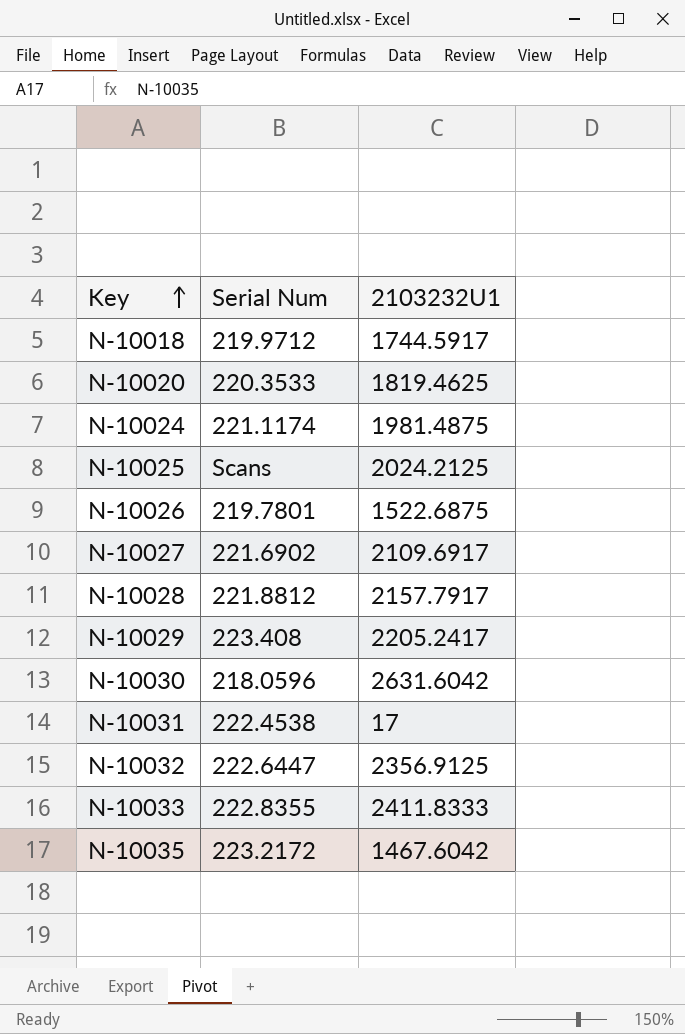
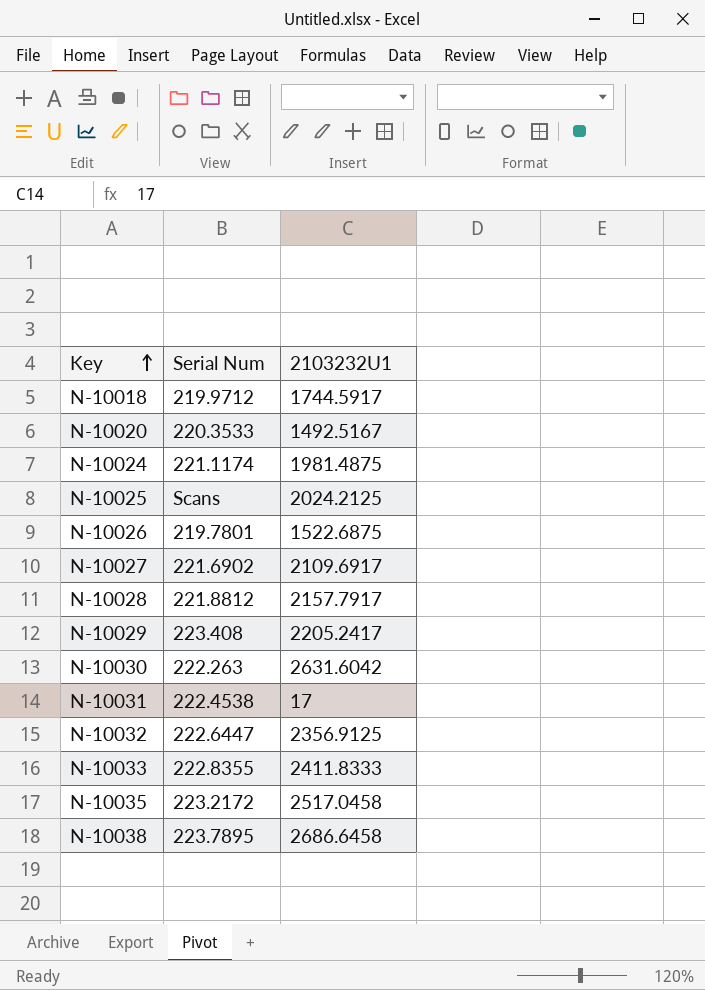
N-10020 | 2103232U1: 1819.4625 -> 1492.5167
N-10030 | Serial Num: 218.0596 -> 222.263
N-10035 | 2103232U1: 1467.6042 -> 2517.0458
row N-10038: none -> 223.7895 | 2686.6458

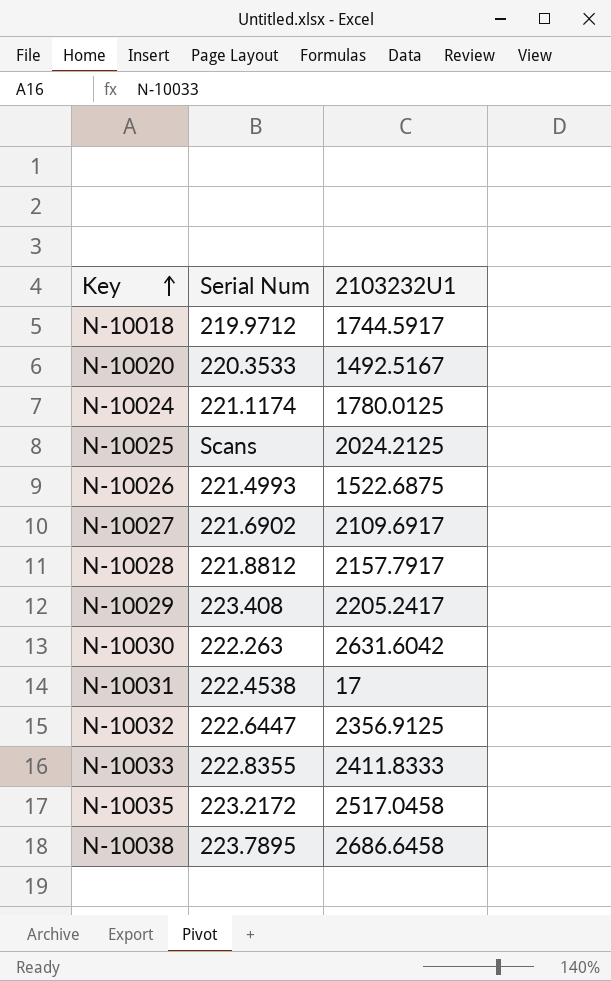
N-10024 | 2103232U1: 1981.4875 -> 1780.0125
N-10026 | Serial Num: 219.7801 -> 221.4993

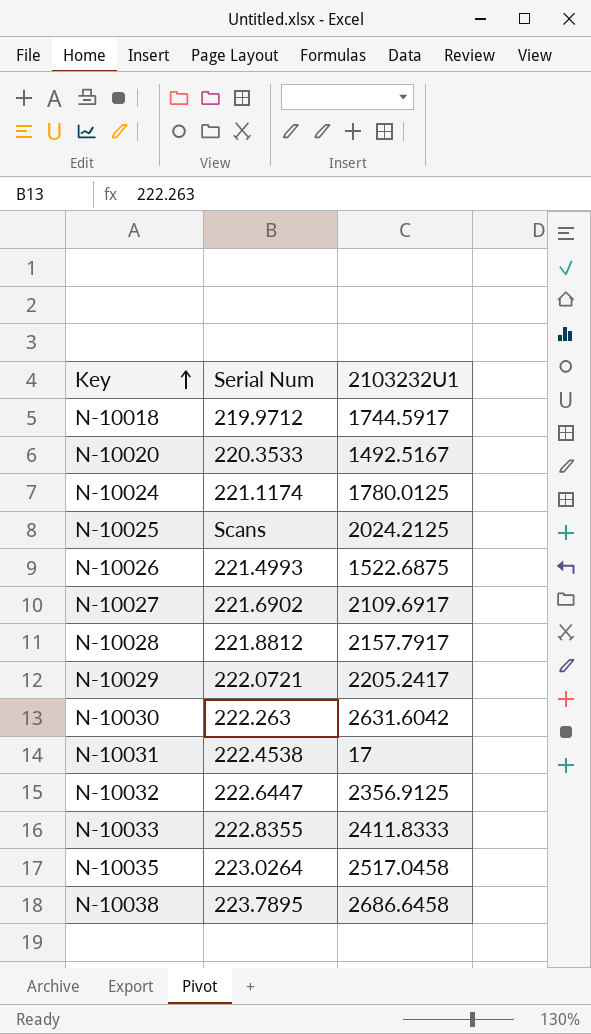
N-10029 | Serial Num: 223.408 -> 222.0721
N-10035 | Serial Num: 223.2172 -> 223.0264

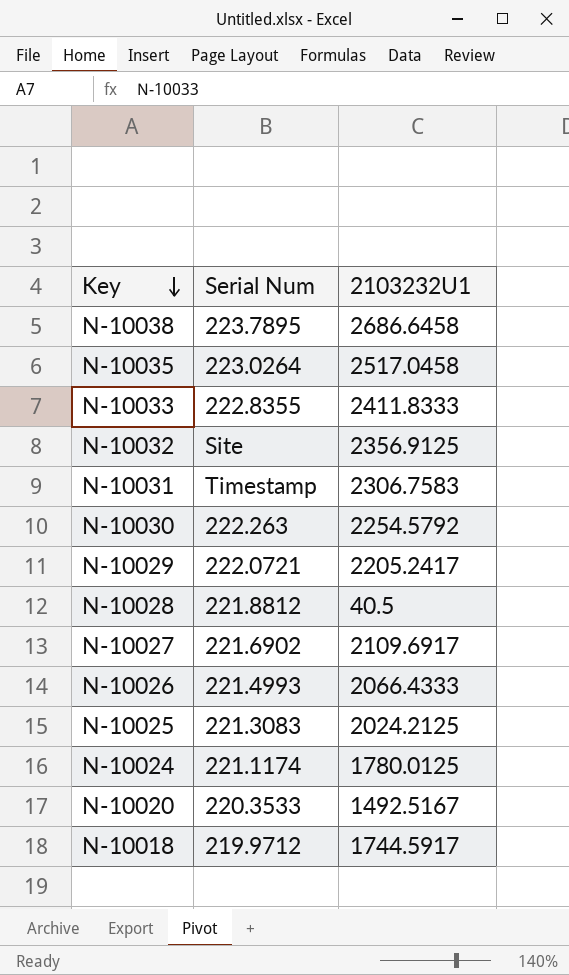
row order: Key ascending -> Key descending
N-10032 | Serial Num: 222.6447 -> Site
N-10031 | Serial Num: 222.4538 -> Timestamp
N-10031 | 2103232U1: 17 -> 2306.7583
N-10030 | 2103232U1: 2631.6042 -> 2254.5792
N-10028 | 2103232U1: 2157.7917 -> 40.5
N-10026 | 2103232U1: 1522.6875 -> 2066.4333
N-10025 | Serial Num: Scans -> 221.3083

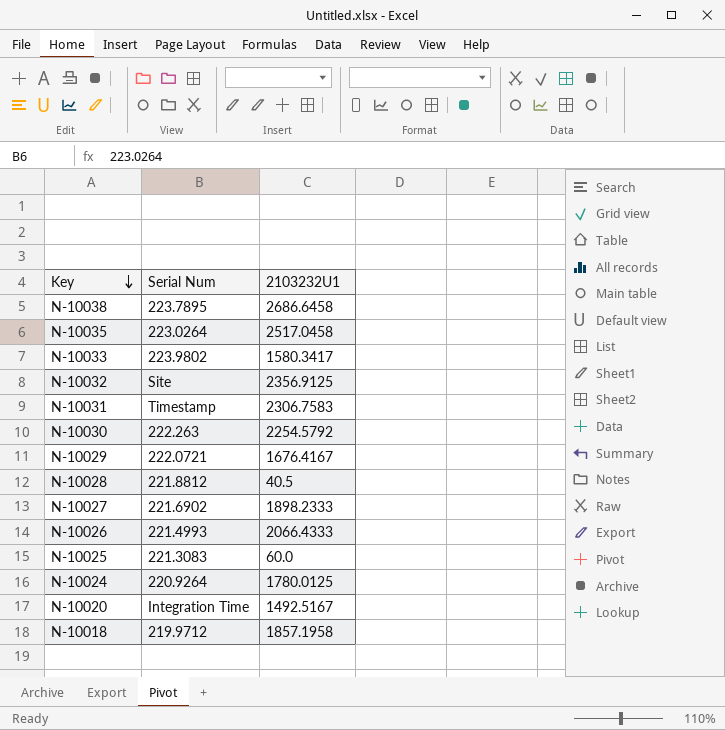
N-10033 | Serial Num: 222.8355 -> 223.9802
N-10033 | 2103232U1: 2411.8333 -> 1580.3417
N-10029 | 2103232U1: 2205.2417 -> 1676.4167
N-10027 | 2103232U1: 2109.6917 -> 1898.2333
N-10025 | 2103232U1: 2024.2125 -> 60.0
N-10024 | Serial Num: 221.1174 -> 220.9264
N-10020 | Serial Num: 220.3533 -> Integration Time
N-10018 | 2103232U1: 1744.5917 -> 1857.1958

